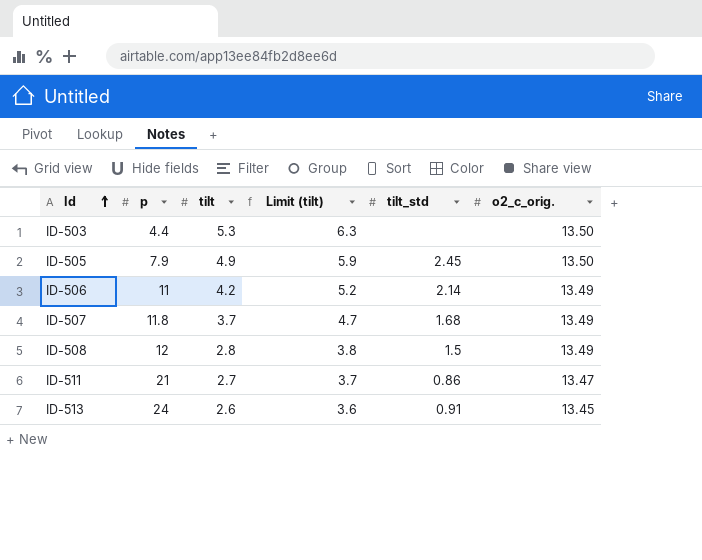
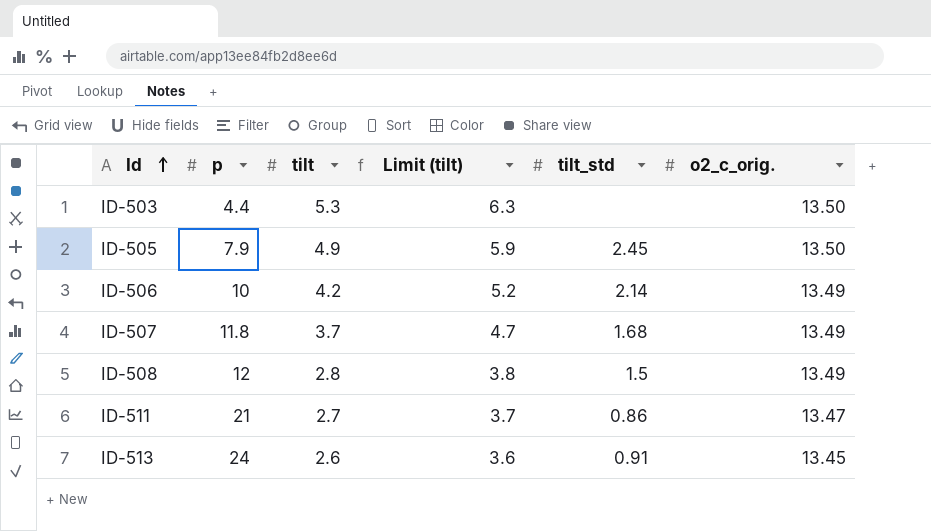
ID-506 | p: 11 -> 10

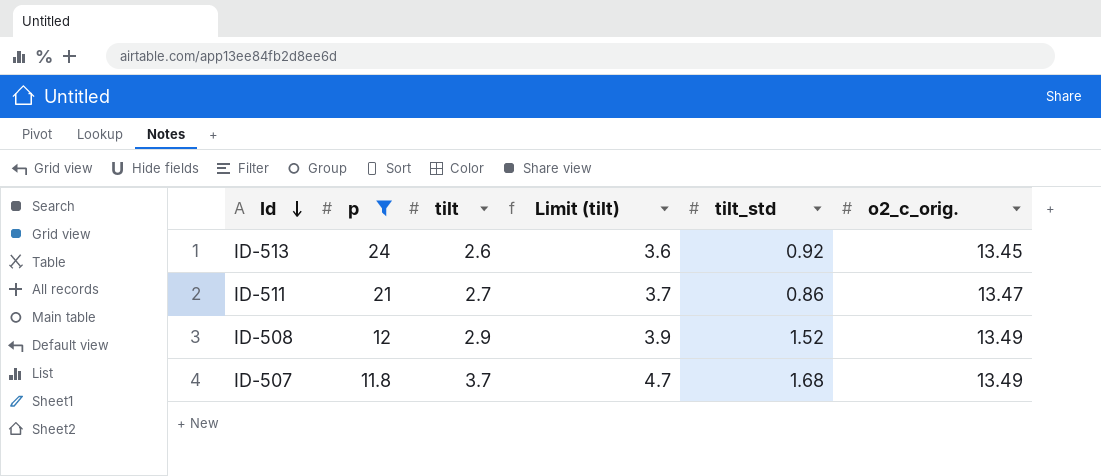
filter: none -> p >= 11.8
row order: Id ascending -> Id descending
ID-513 | tilt_std: 0.91 -> 0.92
ID-508 | tilt: 2.8 -> 2.9
ID-508 | Limit (tilt): 3.8 -> 3.9
ID-508 | tilt_std: 1.5 -> 1.52

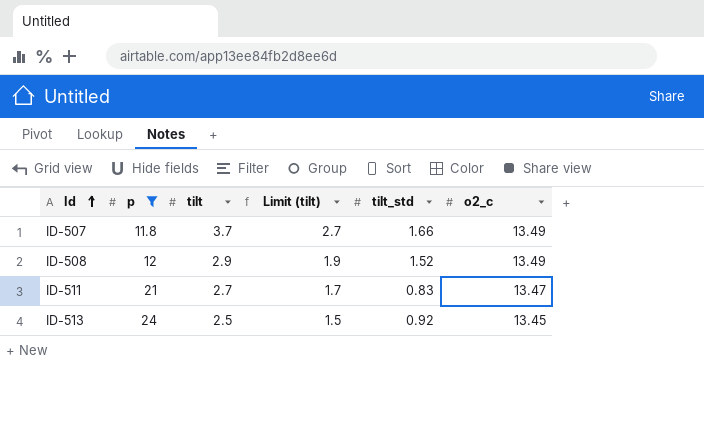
row order: Id descending -> Id ascending
column Limit (tilt) | formula: [tilt] + 1 -> [tilt] - 1
column name: o2_c_orig. -> o2_c
ID-507 | tilt_std: 1.68 -> 1.66
ID-511 | tilt_std: 0.86 -> 0.83
ID-513 | tilt: 2.6 -> 2.5

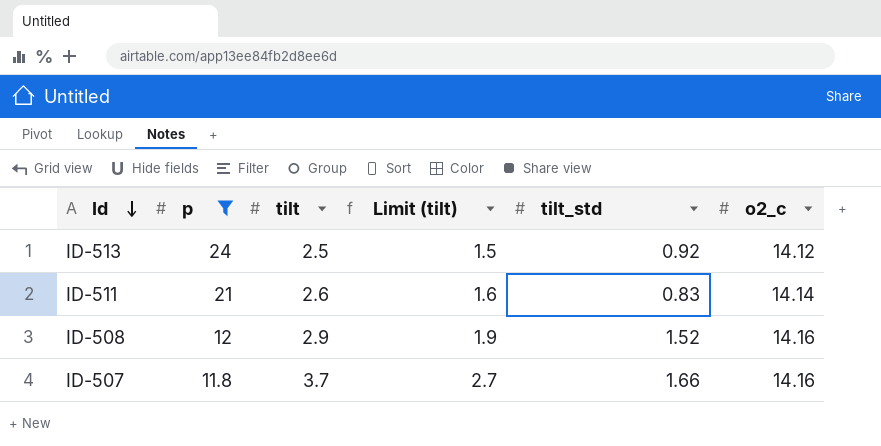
row order: Id ascending -> Id descending
ID-513 | o2_c: 13.45 -> 14.12
ID-511 | tilt: 2.7 -> 2.6
ID-511 | Limit (tilt): 1.7 -> 1.6
ID-511 | o2_c: 13.47 -> 14.14
ID-508 | o2_c: 13.49 -> 14.16
ID-507 | o2_c: 13.49 -> 14.16

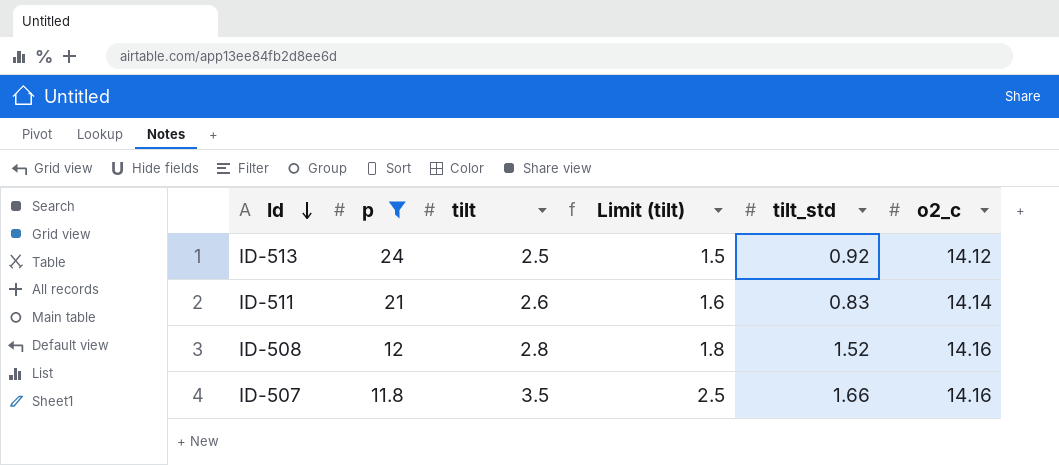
ID-508 | tilt: 2.9 -> 2.8
ID-508 | Limit (tilt): 1.9 -> 1.8
ID-507 | tilt: 3.7 -> 3.5
ID-507 | Limit (tilt): 2.7 -> 2.5

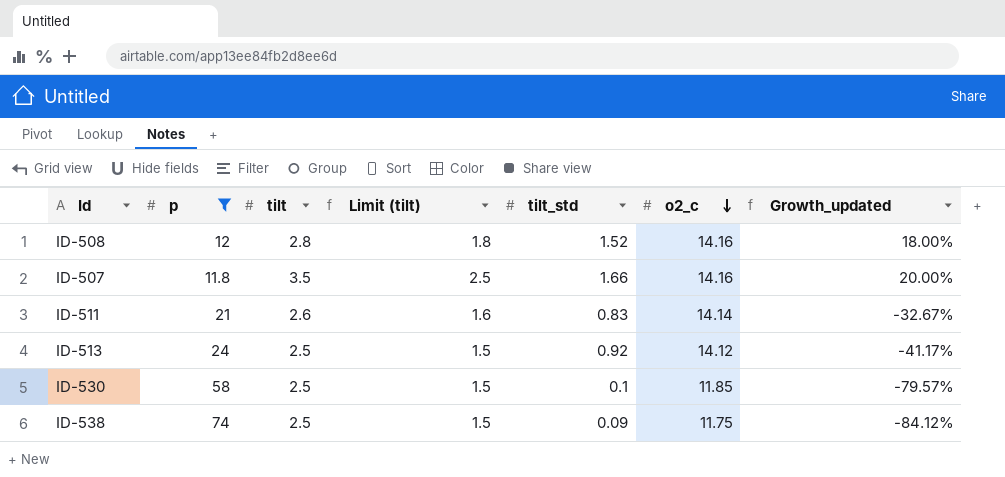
row order: Id descending -> o2_c descending
column Growth_updated | formula: none -> ([o2_c] - [p]) / [p]
row ID-530: none -> 58 | 2.5 | 1.5 | 0.1 | 11.85 | -79.57%
row ID-538: none -> 74 | 2.5 | 1.5 | 0.09 | 11.75 | -84.12%

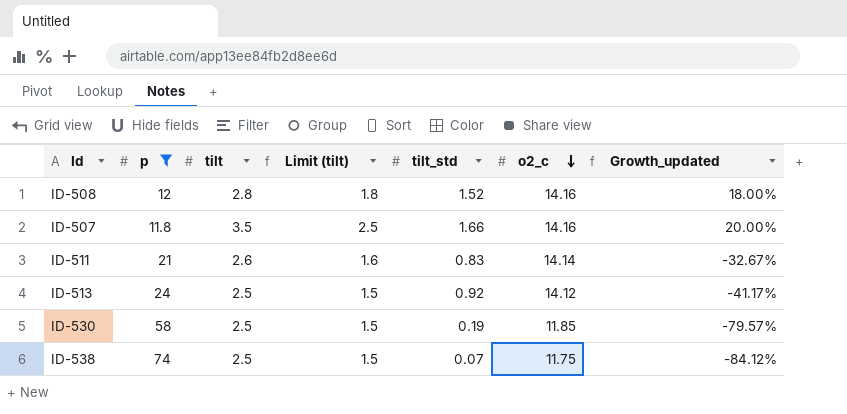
ID-530 | tilt_std: 0.1 -> 0.19
ID-538 | tilt_std: 0.09 -> 0.07

